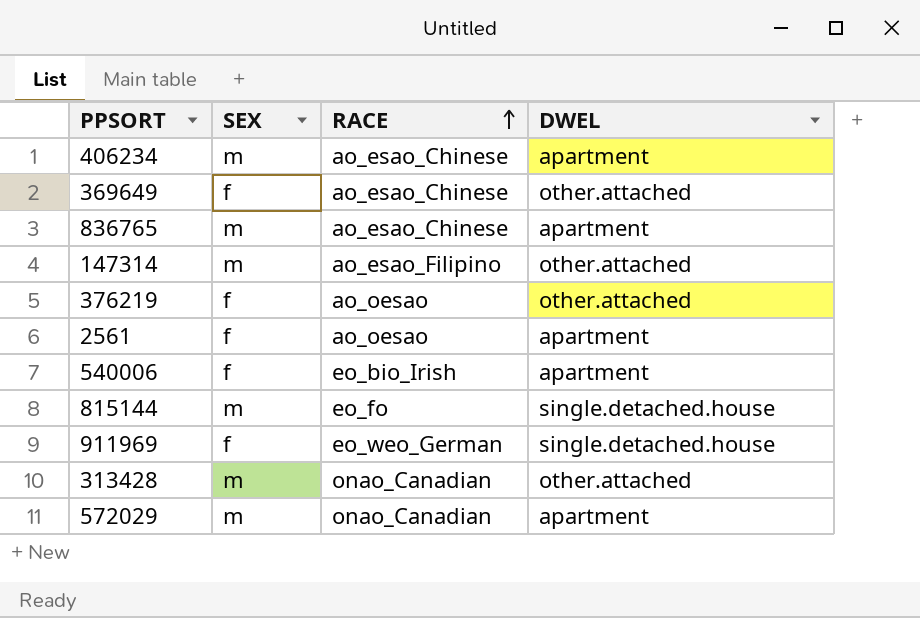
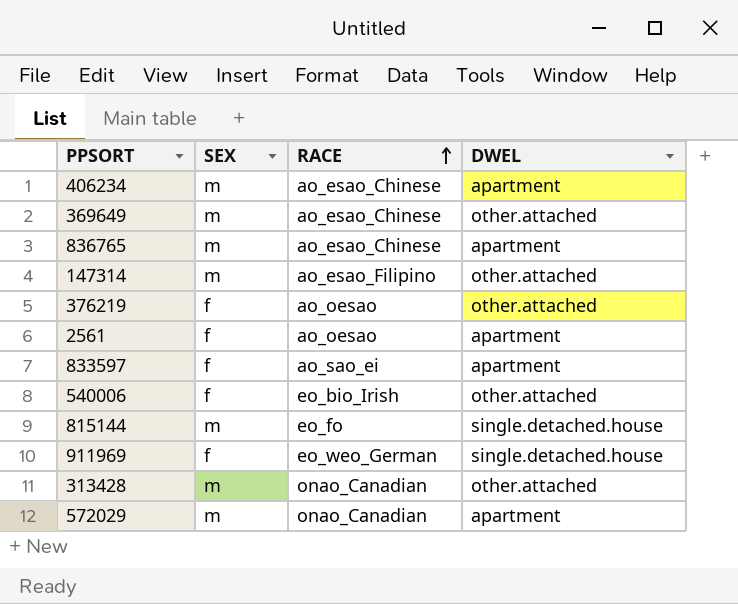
369649 | SEX: f -> m
row 833597: none -> f | ao_sao_ei | apartment
540006 | DWEL: apartment -> other.attached

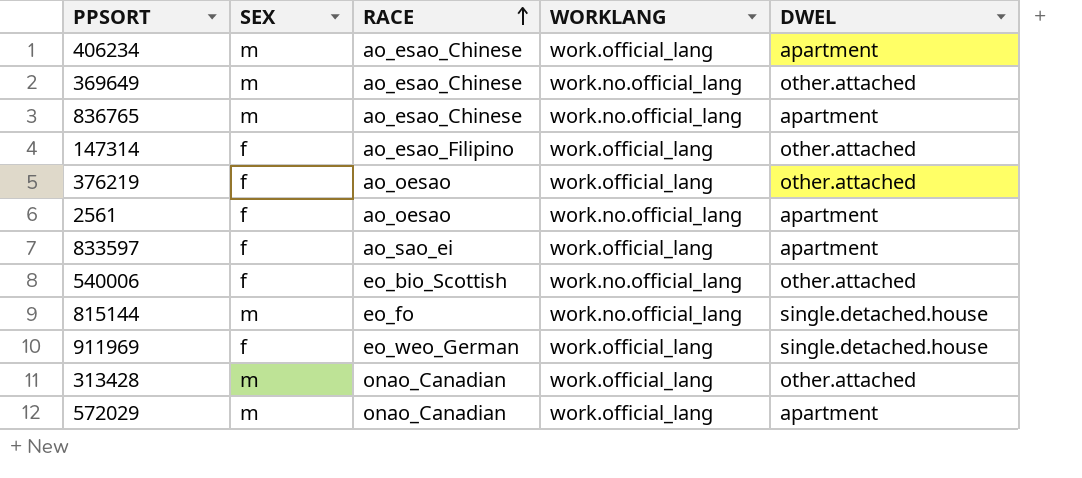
column WORKLANG | position: none -> 4
147314 | SEX: m -> f
540006 | RACE: eo_bio_Irish -> eo_bio_Scottish

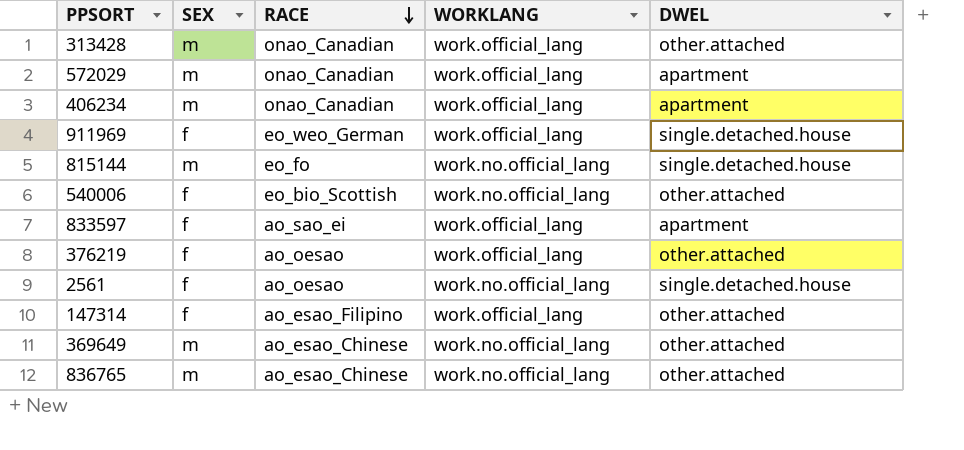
row order: RACE ascending -> RACE descending
406234 | RACE: ao_esao_Chinese -> onao_Canadian
2561 | DWEL: apartment -> single.detached.house
836765 | DWEL: apartment -> other.attached

